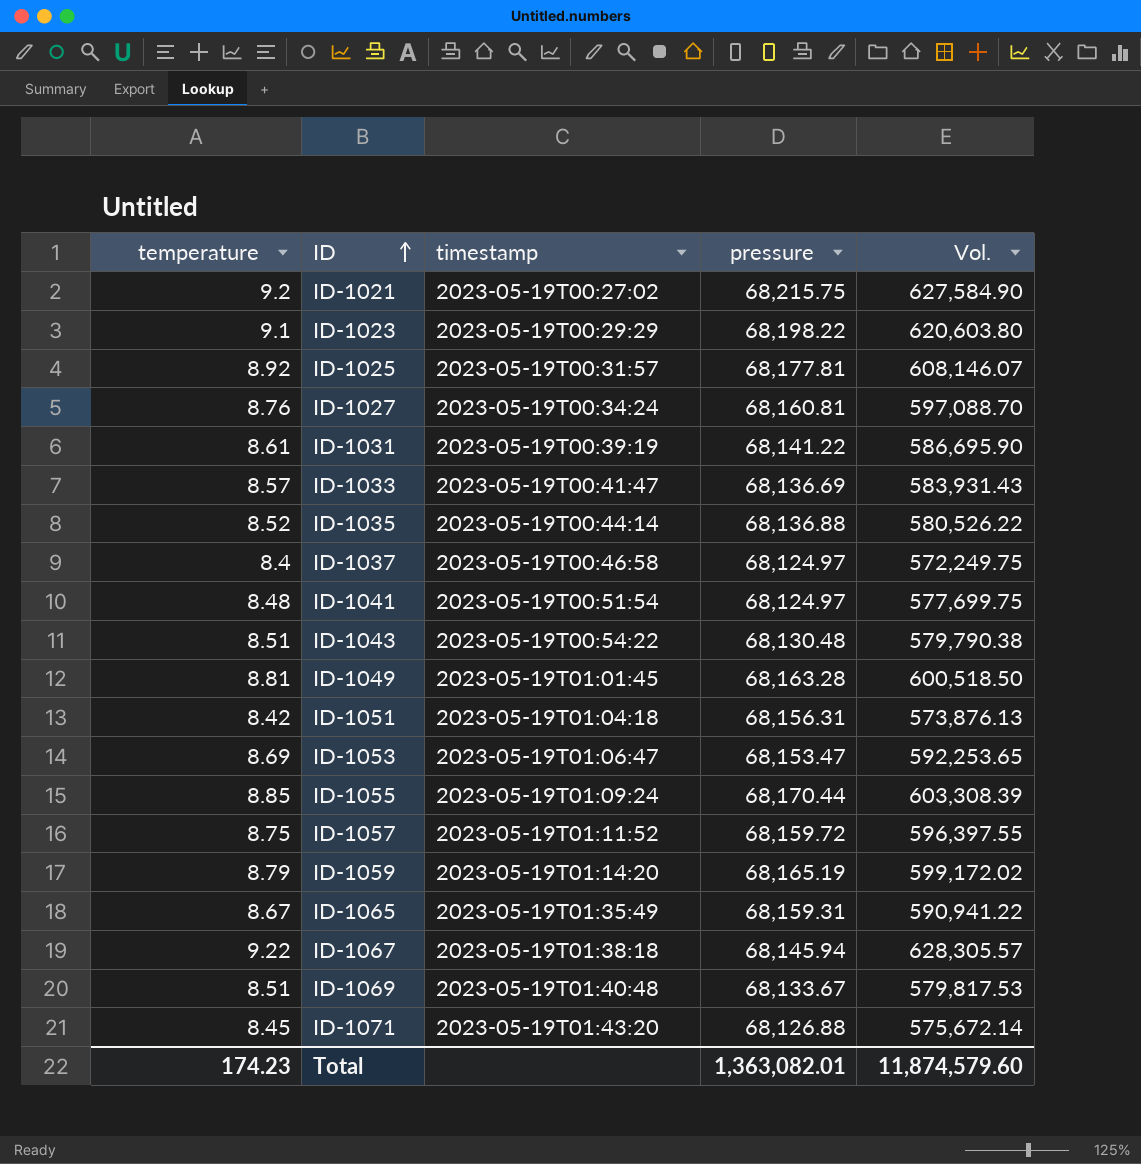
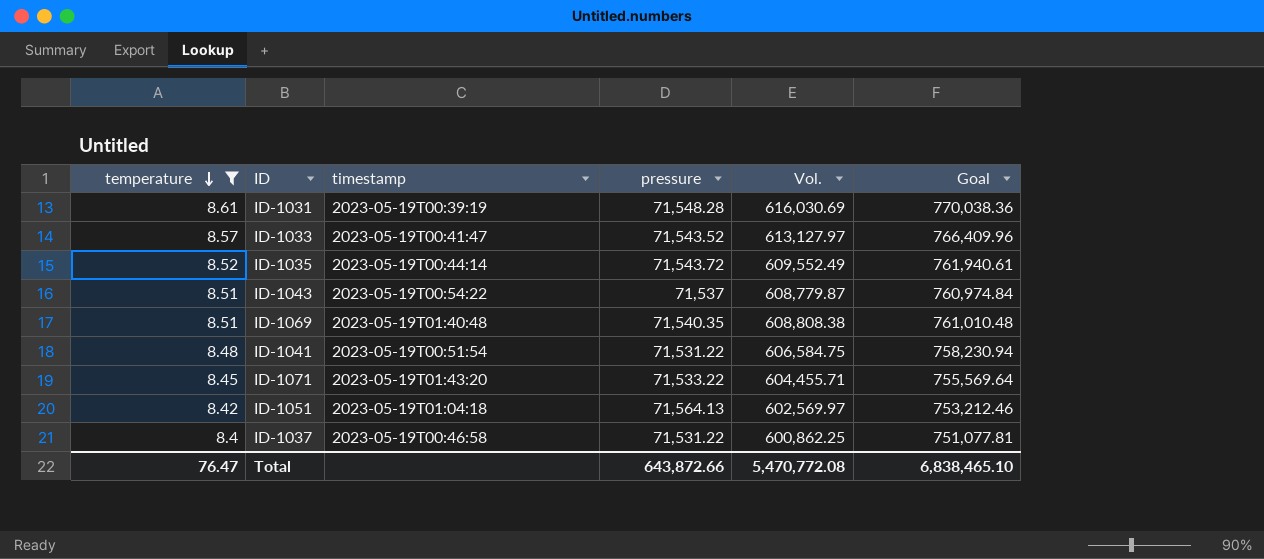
filter: none -> temperature <= 8.61
row order: ID ascending -> temperature descending
column Goal | formula: none -> [Vol.] * 1.25
ID-1031 | pressure: 68,141.22 -> 71,548.28
ID-1031 | Vol.: 586,695.90 -> 616,030.69
ID-1033 | pressure: 68,136.69 -> 71,543.52
ID-1033 | Vol.: 583,931.43 -> 613,127.97
ID-1035 | pressure: 68,136.88 -> 71,543.72
ID-1035 | Vol.: 580,526.22 -> 609,552.49
ID-1043 | pressure: 68,130.48 -> 71,537
ID-1043 | Vol.: 579,790.38 -> 608,779.87
ID-1069 | pressure: 68,133.67 -> 71,540.35
ID-1069 | Vol.: 579,817.53 -> 608,808.38
ID-1041 | pressure: 68,124.97 -> 71,531.22
ID-1041 | Vol.: 577,699.75 -> 606,584.75
ID-1071 | pressure: 68,126.88 -> 71,533.22
ID-1071 | Vol.: 575,672.14 -> 604,455.71
ID-1051 | pressure: 68,156.31 -> 71,564.13
ID-1051 | Vol.: 573,876.13 -> 602,569.97
ID-1037 | pressure: 68,124.97 -> 71,531.22
ID-1037 | Vol.: 572,249.75 -> 600,862.25
Total | temperature: 174.23 -> 76.47
Total | pressure: 1,363,082.01 -> 643,872.66
Total | Vol.: 11,874,579.60 -> 5,470,772.08

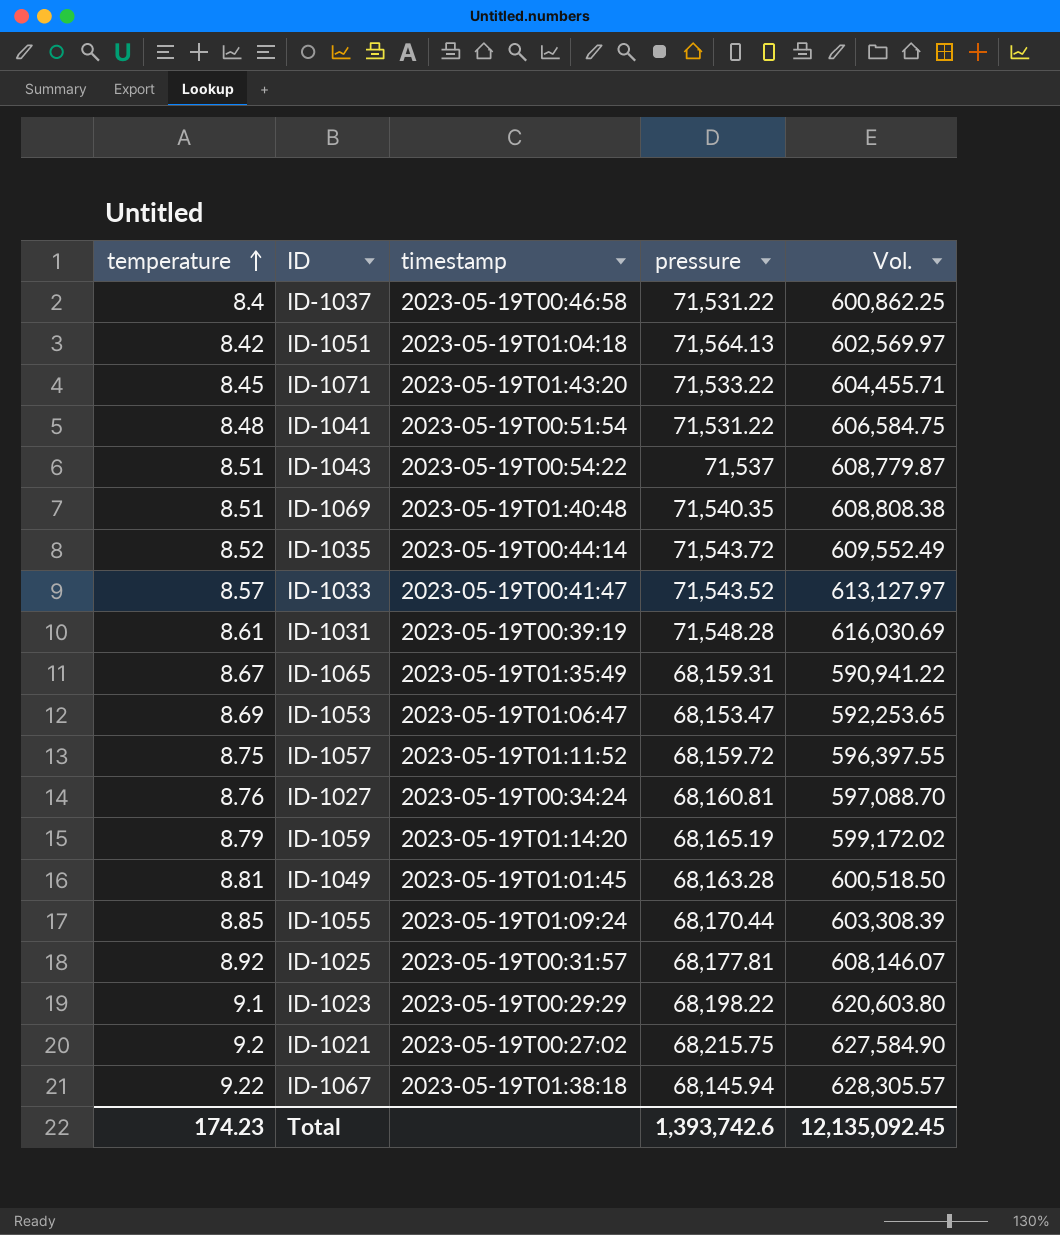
filter: temperature <= 8.61 -> none
row order: temperature descending -> temperature ascending
column Goal | formula: [Vol.] * 1.25 -> none
Total | temperature: 76.47 -> 174.23
Total | pressure: 643,872.66 -> 1,393,742.6
Total | Vol.: 5,470,772.08 -> 12,135,092.45

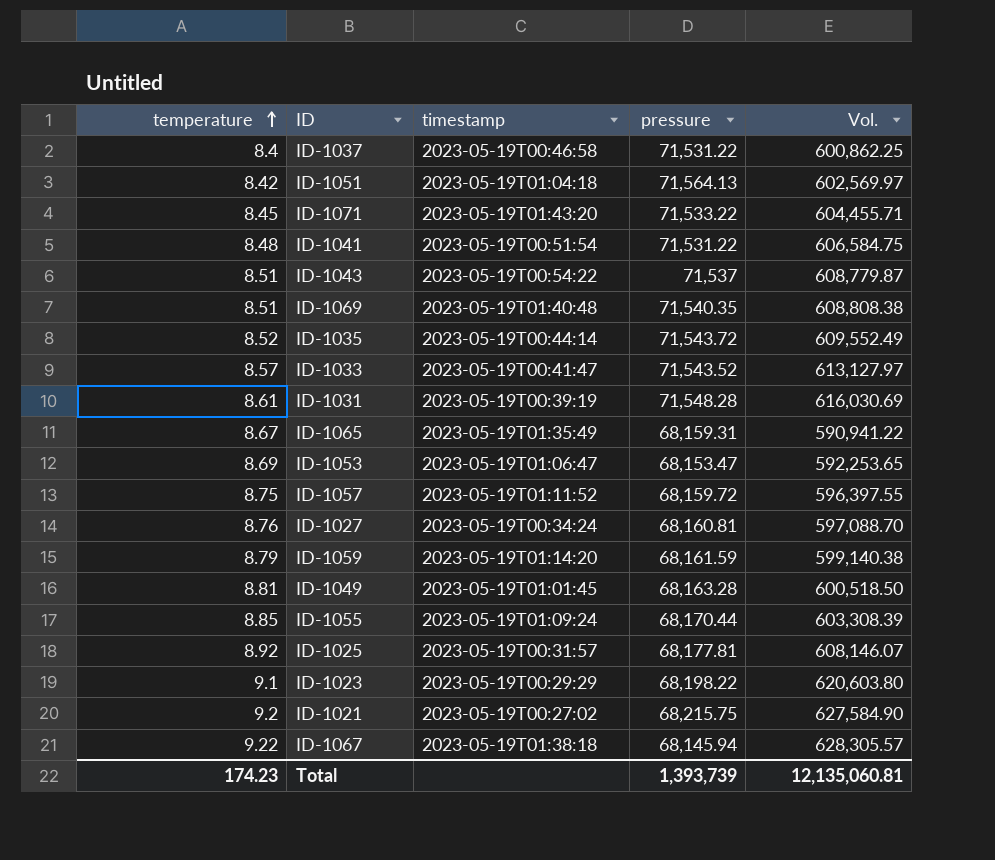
ID-1059 | pressure: 68,165.19 -> 68,161.59
ID-1059 | Vol.: 599,172.02 -> 599,140.38
Total | pressure: 1,393,742.6 -> 1,393,739
Total | Vol.: 12,135,092.45 -> 12,135,060.81

